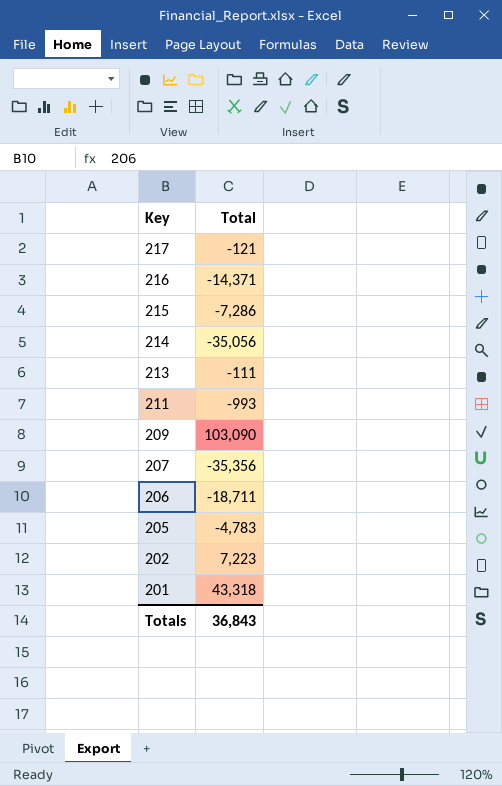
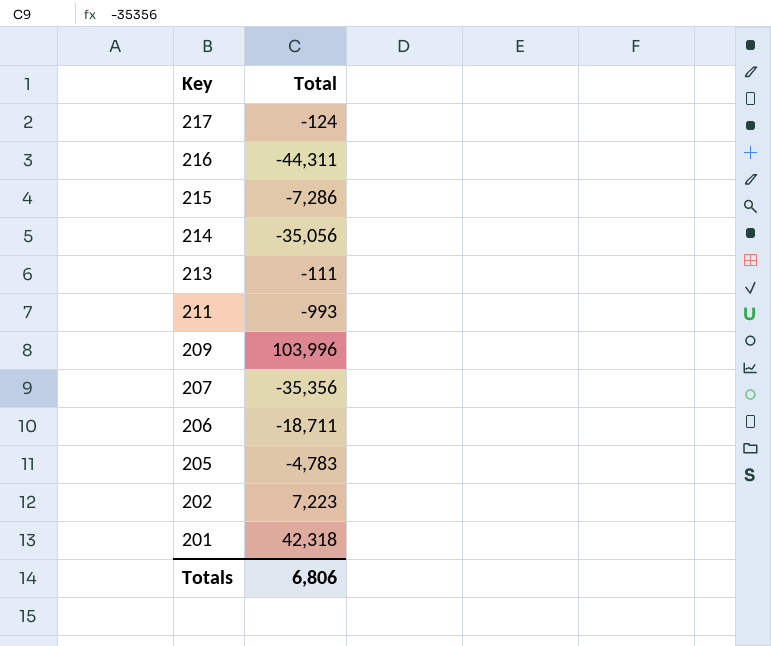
217 | Total: -121 -> -124
216 | Total: -14,371 -> -44,311
209 | Total: 103,090 -> 103,996
201 | Total: 43,318 -> 42,318
Totals | Total: 36,843 -> 6,806

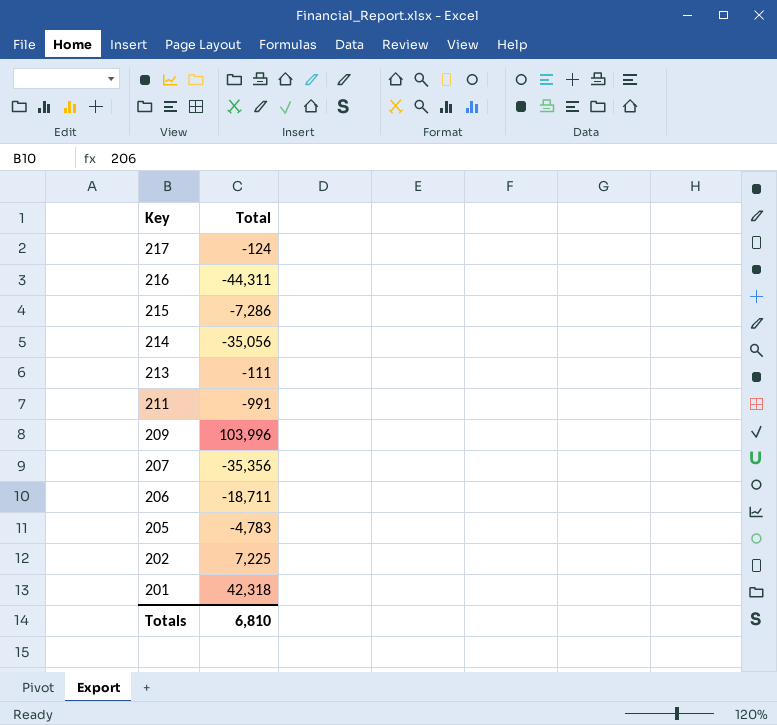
211 | Total: -993 -> -991
202 | Total: 7,223 -> 7,225
Totals | Total: 6,806 -> 6,810

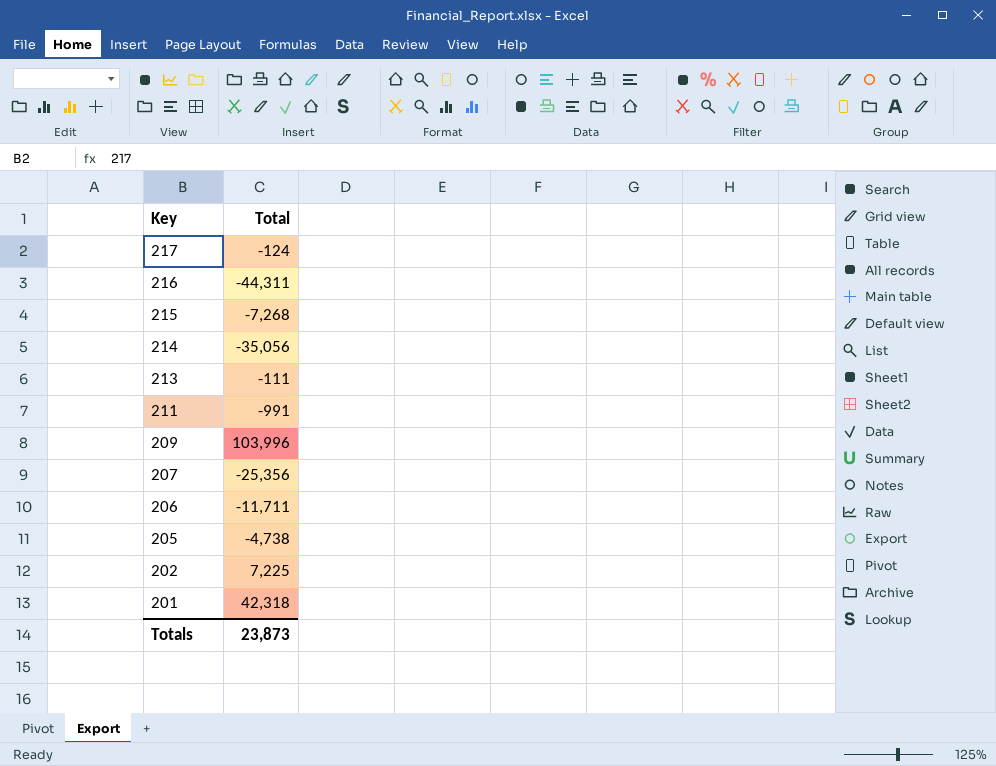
215 | Total: -7,286 -> -7,268
207 | Total: -35,356 -> -25,356
206 | Total: -18,711 -> -11,711
205 | Total: -4,783 -> -4,738
Totals | Total: 6,810 -> 23,873

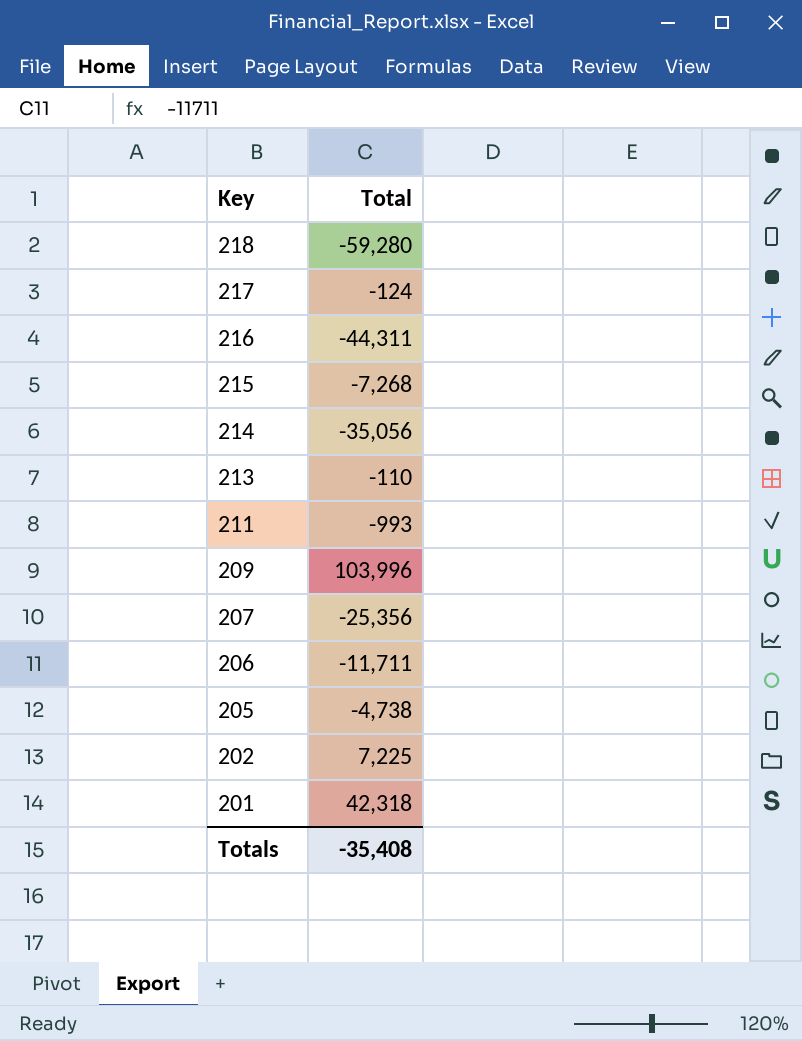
row 218: none -> -59,280
213 | Total: -111 -> -110
211 | Total: -991 -> -993
Totals | Total: 23,873 -> -35,408

